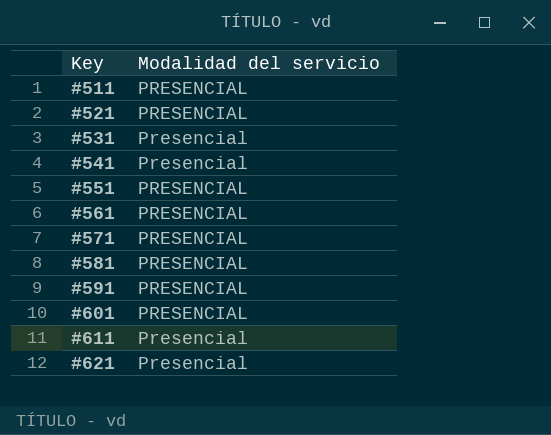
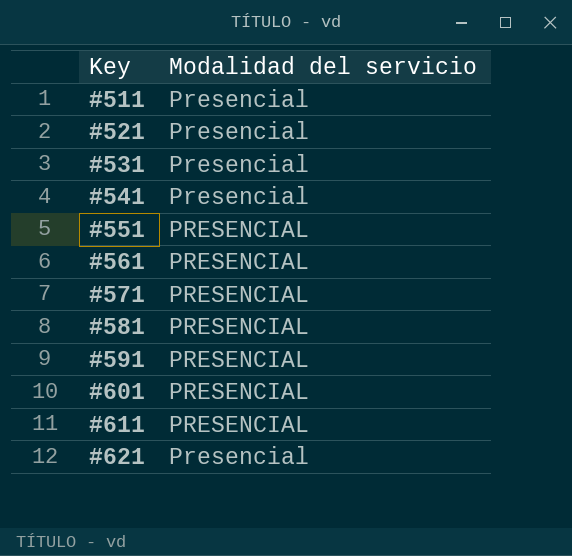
#511 | Modalidad del servicio: PRESENCIAL -> Presencial
#521 | Modalidad del servicio: PRESENCIAL -> Presencial
#611 | Modalidad del servicio: Presencial -> PRESENCIAL

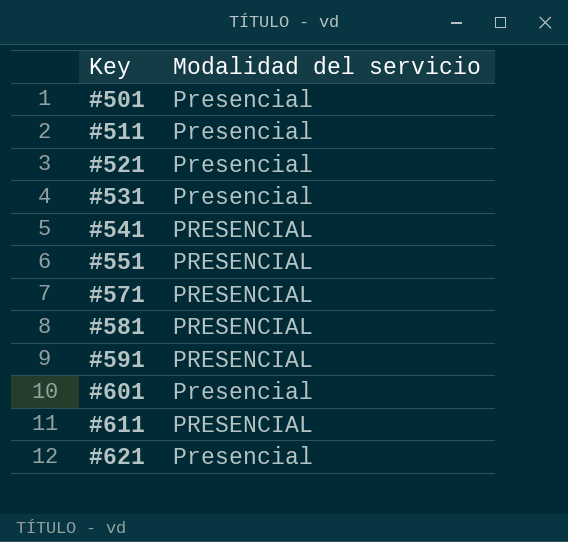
row #561: PRESENCIAL -> none
row #501: none -> Presencial
#541 | Modalidad del servicio: Presencial -> PRESENCIAL
#601 | Modalidad del servicio: PRESENCIAL -> Presencial

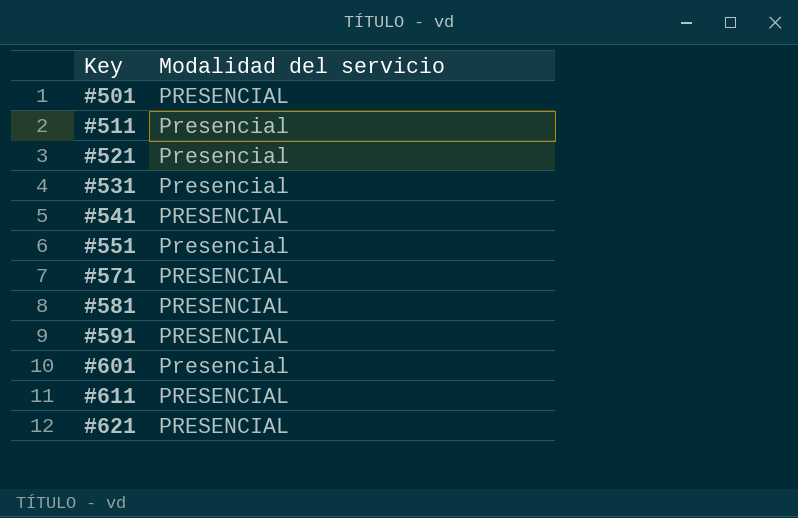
#501 | Modalidad del servicio: Presencial -> PRESENCIAL
#551 | Modalidad del servicio: PRESENCIAL -> Presencial
#621 | Modalidad del servicio: Presencial -> PRESENCIAL

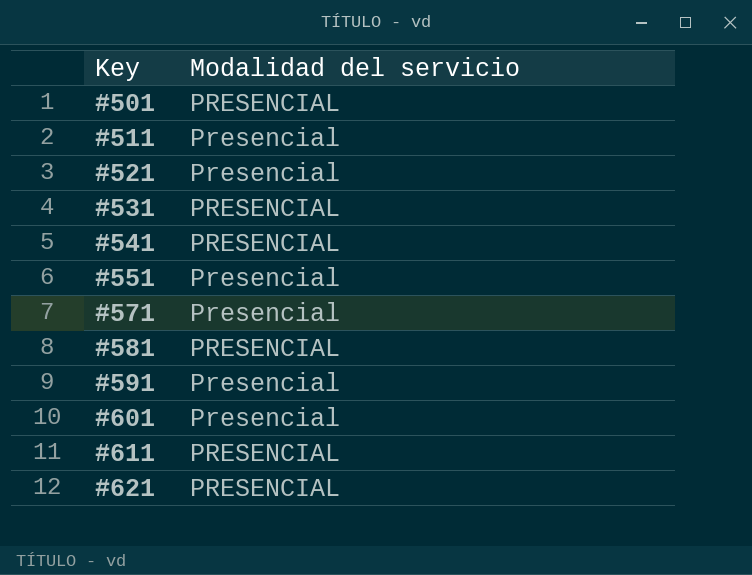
#531 | Modalidad del servicio: Presencial -> PRESENCIAL
#571 | Modalidad del servicio: PRESENCIAL -> Presencial
#591 | Modalidad del servicio: PRESENCIAL -> Presencial

